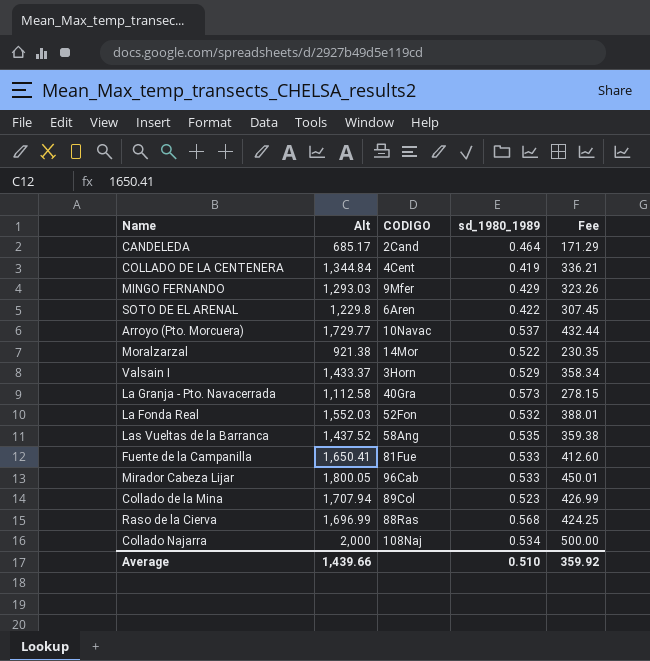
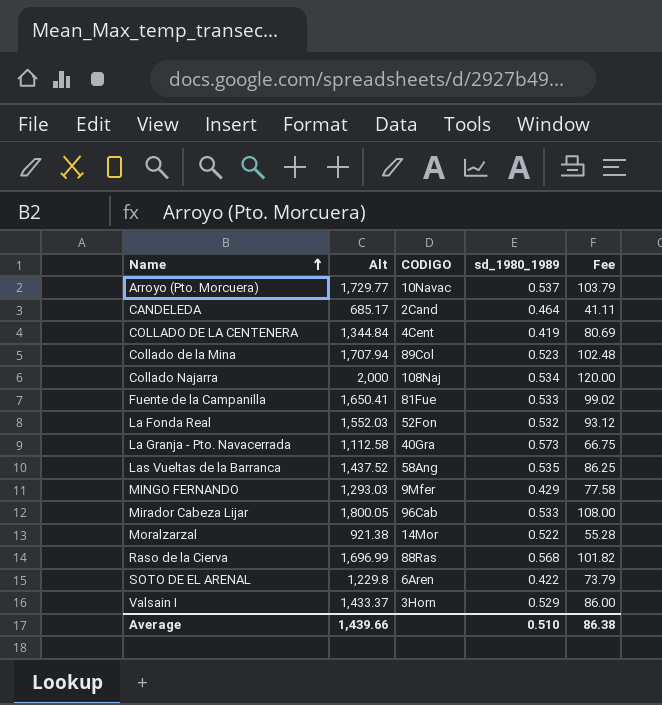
row order: none -> Name ascending
column Fee | formula: [Alt] * 0.25 -> [Alt] * 0.06
Average | Fee: 359.92 -> 86.38

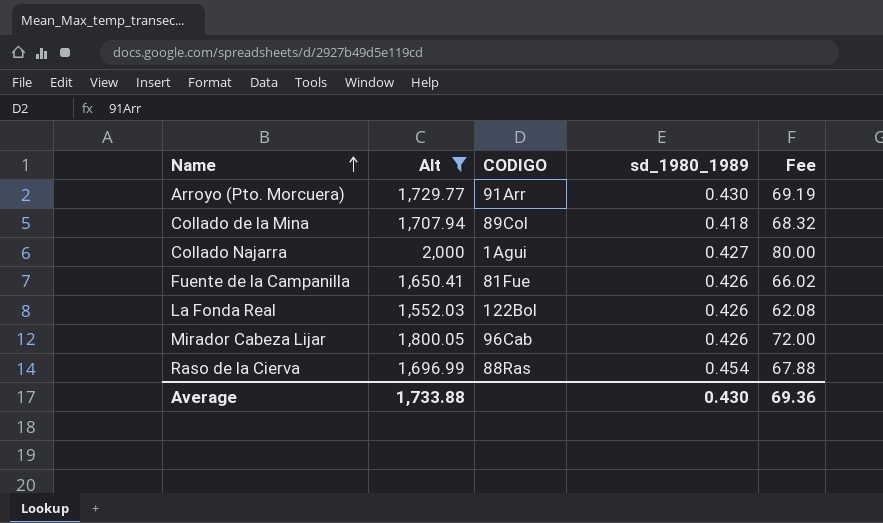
filter: none -> Alt >= 1,552.03
column Fee | formula: [Alt] * 0.06 -> [Alt] * 0.04
Arroyo (Pto. Morcuera) | CODIGO: 10Navac -> 91Arr
Arroyo (Pto. Morcuera) | sd_1980_1989: 0.537 -> 0.430
Collado de la Mina | sd_1980_1989: 0.523 -> 0.418
Collado Najarra | CODIGO: 108Naj -> 1Agui
Collado Najarra | sd_1980_1989: 0.534 -> 0.427
Fuente de la Campanilla | sd_1980_1989: 0.533 -> 0.426
La Fonda Real | CODIGO: 52Fon -> 122Bol
La Fonda Real | sd_1980_1989: 0.532 -> 0.426
Mirador Cabeza Lijar | sd_1980_1989: 0.533 -> 0.426
Raso de la Cierva | sd_1980_1989: 0.568 -> 0.454
Average | Alt: 1,439.66 -> 1,733.88
Average | sd_1980_1989: 0.510 -> 0.430
Average | Fee: 86.38 -> 69.36

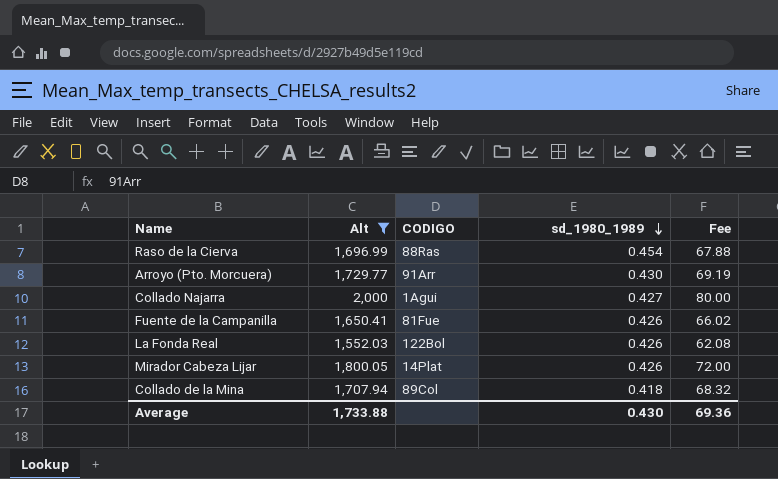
row order: Name ascending -> sd_1980_1989 descending
Mirador Cabeza Lijar | CODIGO: 96Cab -> 14Plat

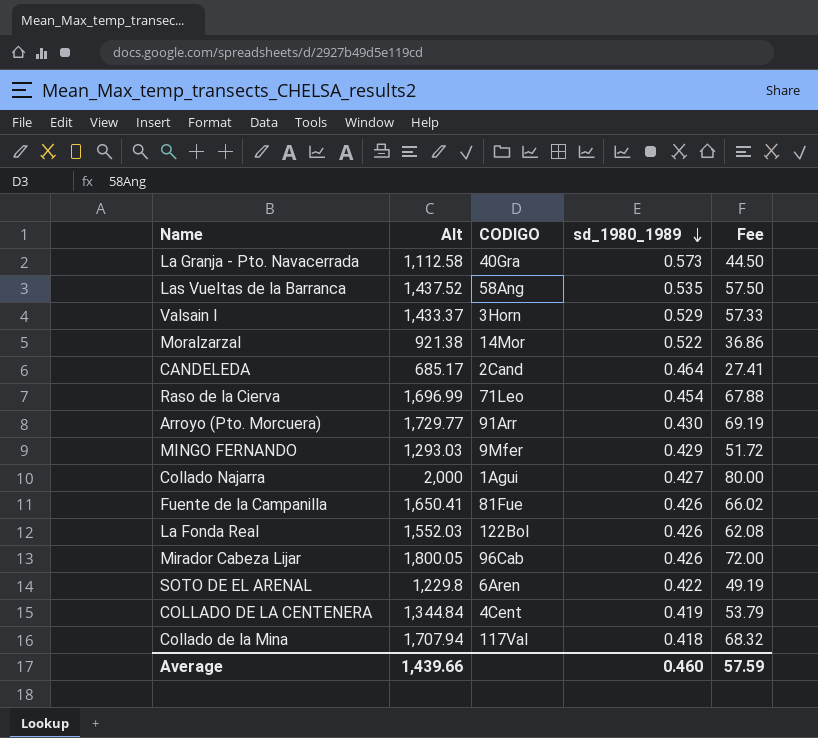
filter: Alt >= 1,552.03 -> none
Raso de la Cierva | CODIGO: 88Ras -> 71Leo
Mirador Cabeza Lijar | CODIGO: 14Plat -> 96Cab
Collado de la Mina | CODIGO: 89Col -> 117Val
Average | Alt: 1,733.88 -> 1,439.66
Average | sd_1980_1989: 0.430 -> 0.460
Average | Fee: 69.36 -> 57.59

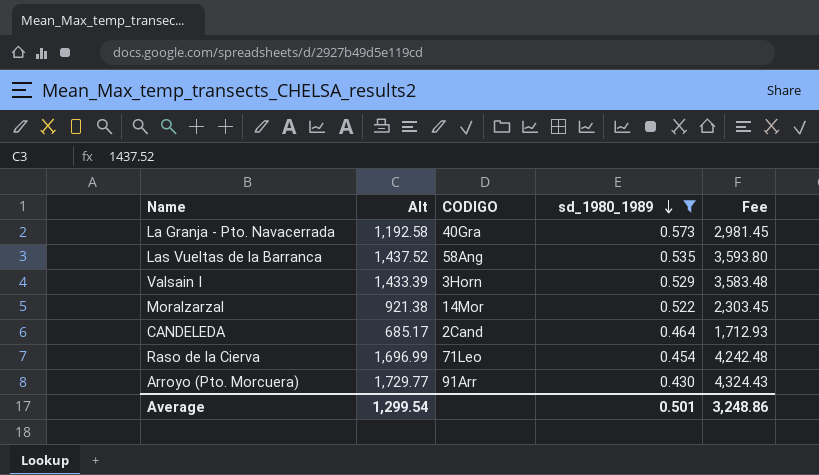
filter: none -> sd_1980_1989 >= 0.430
column Fee | formula: [Alt] * 0.04 -> [Alt] * 2.5
La Granja - Pto. Navacerrada | Alt: 1,112.58 -> 1,192.58
Valsain I | Alt: 1,433.37 -> 1,433.39
Average | Alt: 1,439.66 -> 1,299.54
Average | sd_1980_1989: 0.460 -> 0.501
Average | Fee: 57.59 -> 3,248.86

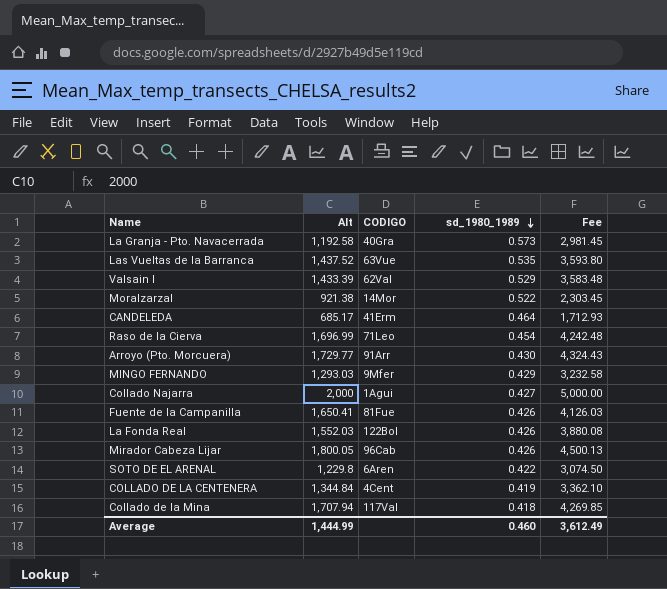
filter: sd_1980_1989 >= 0.430 -> none
Las Vueltas de la Barranca | CODIGO: 58Ang -> 63Vue
Valsain I | CODIGO: 3Horn -> 62Val
CANDELEDA | CODIGO: 2Cand -> 41Erm
Average | Alt: 1,299.54 -> 1,444.99
Average | sd_1980_1989: 0.501 -> 0.460
Average | Fee: 3,248.86 -> 3,612.49

